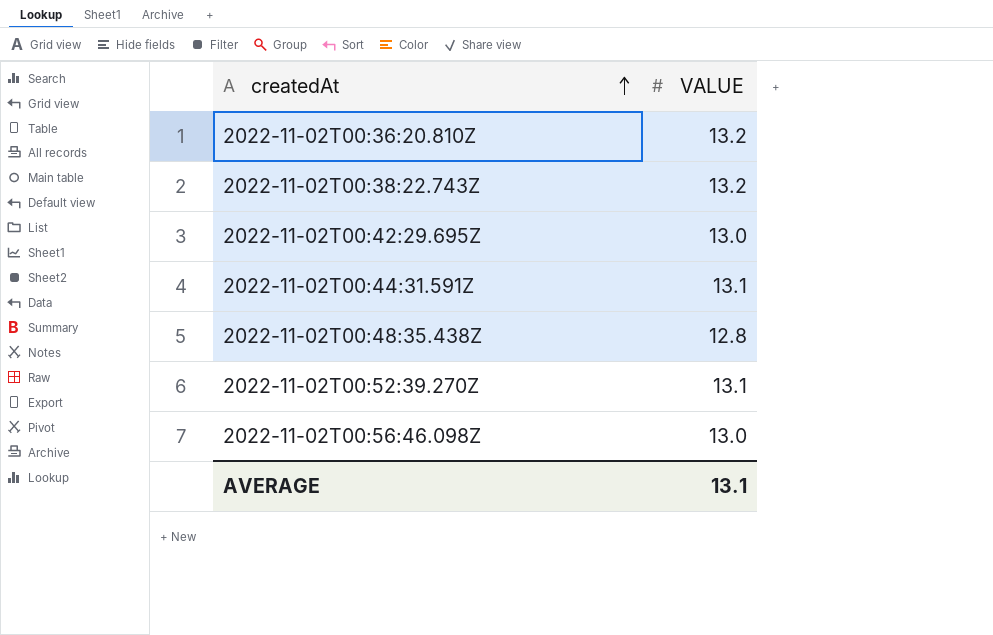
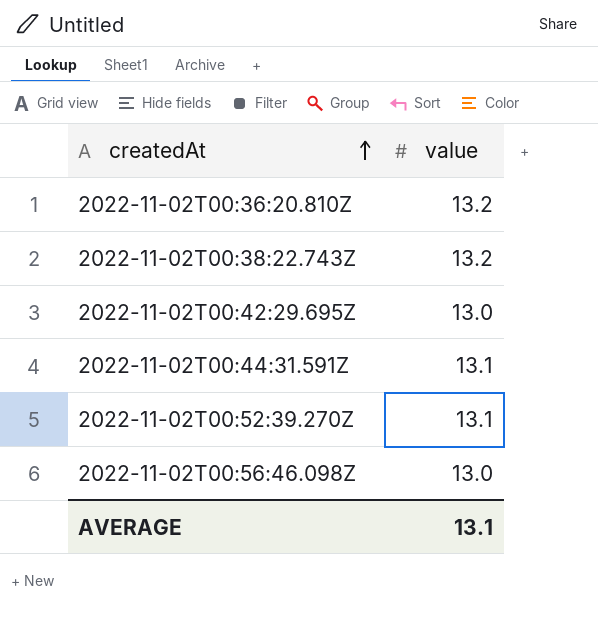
column name: VALUE -> value
row 2022-11-02T00:48:35.438Z: 12.8 -> none

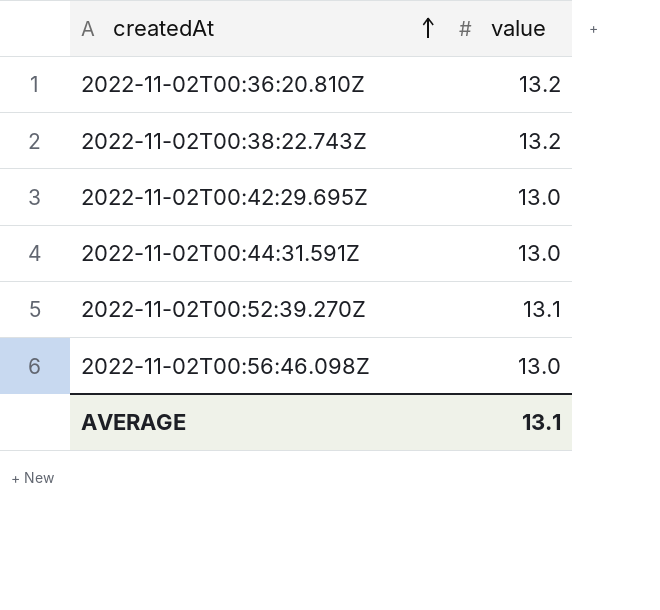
2022-11-02T00:44:31.591Z | value: 13.1 -> 13.0

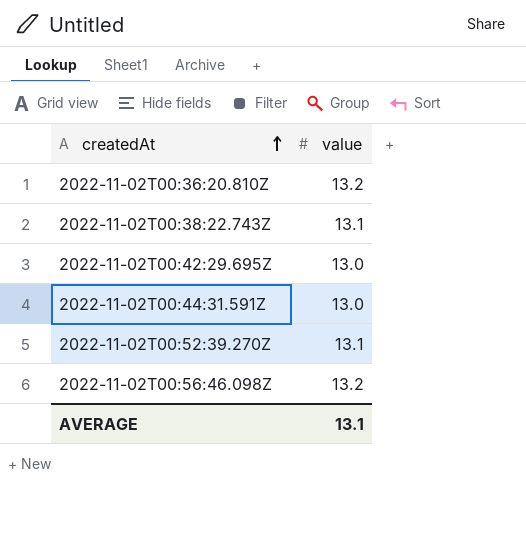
2022-11-02T00:38:22.743Z | value: 13.2 -> 13.1
2022-11-02T00:56:46.098Z | value: 13.0 -> 13.2

